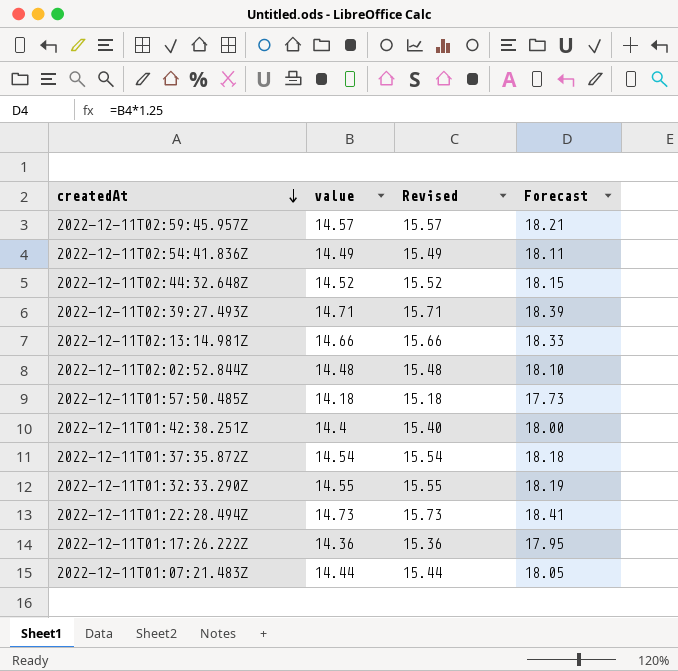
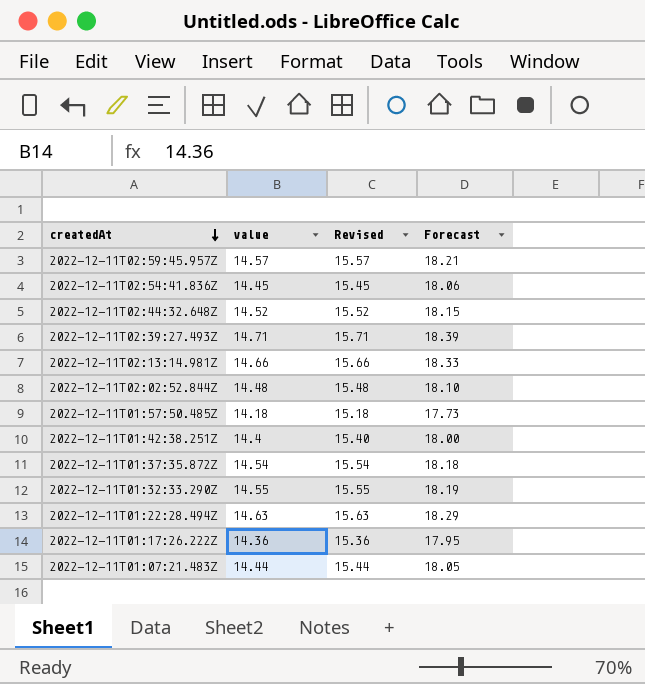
2022-12-11T02:54:41.836Z | value: 14.49 -> 14.45
2022-12-11T02:54:41.836Z | Revised: 15.49 -> 15.45
2022-12-11T02:54:41.836Z | Forecast: 18.11 -> 18.06
2022-12-11T01:22:28.494Z | value: 14.73 -> 14.63
2022-12-11T01:22:28.494Z | Revised: 15.73 -> 15.63
2022-12-11T01:22:28.494Z | Forecast: 18.41 -> 18.29

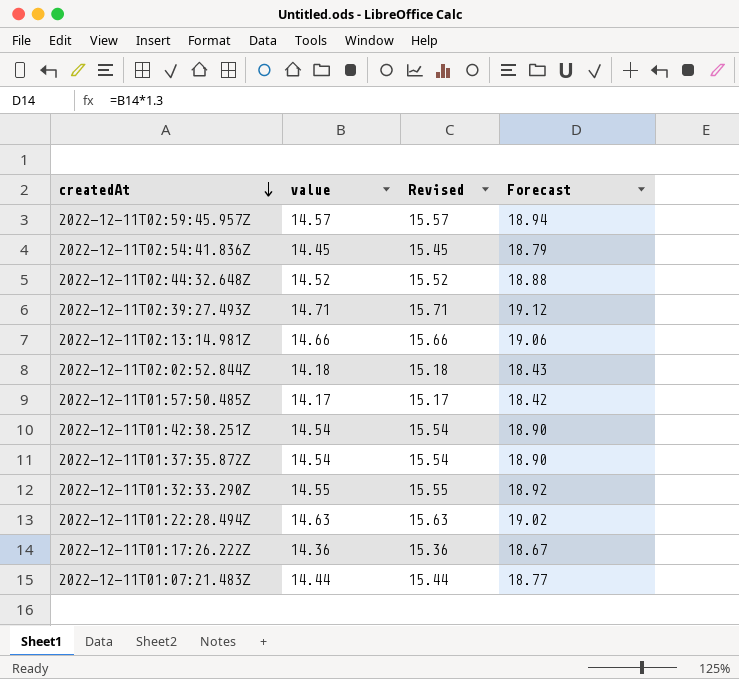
column Forecast | formula: [value] * 1.25 -> [value] * 1.3
2022-12-11T02:02:52.844Z | value: 14.48 -> 14.18
2022-12-11T02:02:52.844Z | Revised: 15.48 -> 15.18
2022-12-11T01:57:50.485Z | value: 14.18 -> 14.17
2022-12-11T01:57:50.485Z | Revised: 15.18 -> 15.17
2022-12-11T01:42:38.251Z | value: 14.4 -> 14.54
2022-12-11T01:42:38.251Z | Revised: 15.40 -> 15.54

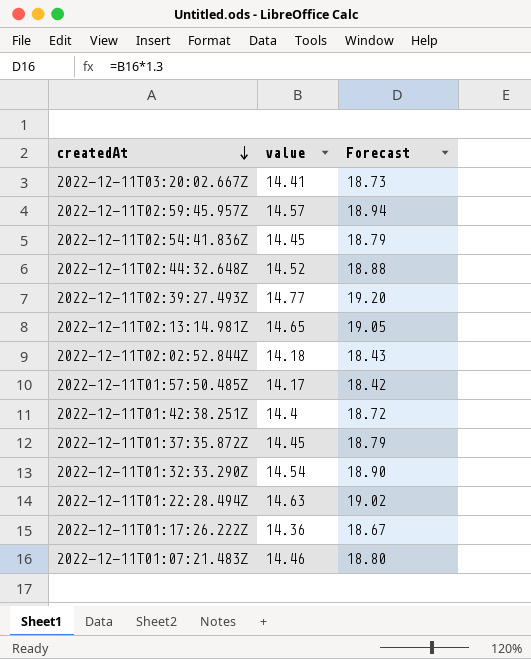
column Revised | formula: [value] + 1 -> none
row 2022-12-11T03:20:02.667Z: none -> 14.41 | 18.73
2022-12-11T02:39:27.493Z | value: 14.71 -> 14.77
2022-12-11T02:39:27.493Z | Forecast: 19.12 -> 19.20
2022-12-11T02:13:14.981Z | value: 14.66 -> 14.65
2022-12-11T02:13:14.981Z | Forecast: 19.06 -> 19.05
2022-12-11T01:42:38.251Z | value: 14.54 -> 14.4
2022-12-11T01:42:38.251Z | Forecast: 18.90 -> 18.72
2022-12-11T01:37:35.872Z | value: 14.54 -> 14.45
2022-12-11T01:37:35.872Z | Forecast: 18.90 -> 18.79
2022-12-11T01:32:33.290Z | value: 14.55 -> 14.54
2022-12-11T01:32:33.290Z | Forecast: 18.92 -> 18.90
2022-12-11T01:07:21.483Z | value: 14.44 -> 14.46
2022-12-11T01:07:21.483Z | Forecast: 18.77 -> 18.80

